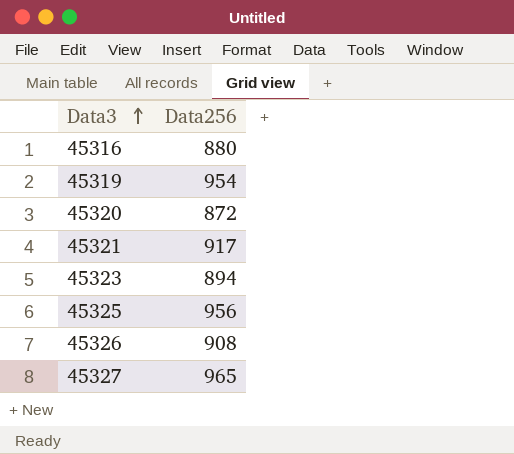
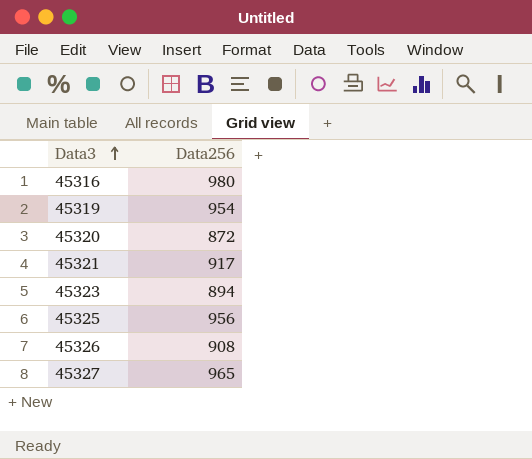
45316 | Data256: 880 -> 980

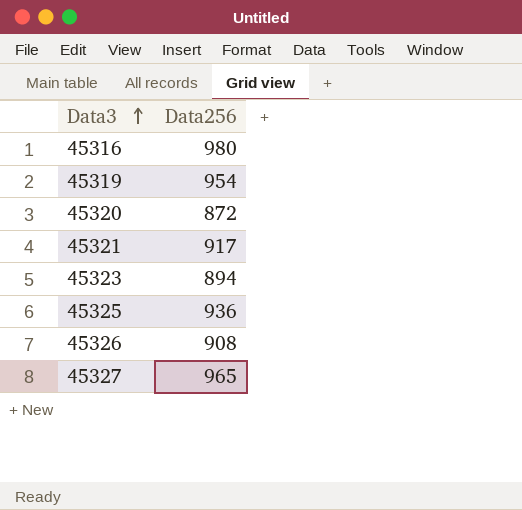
45325 | Data256: 956 -> 936

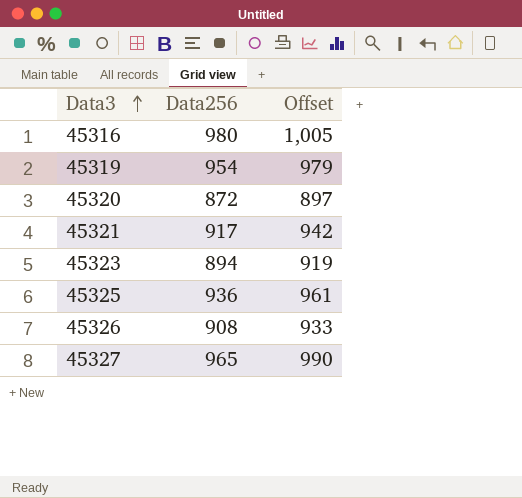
column Offset | formula: none -> [Data256] + 25

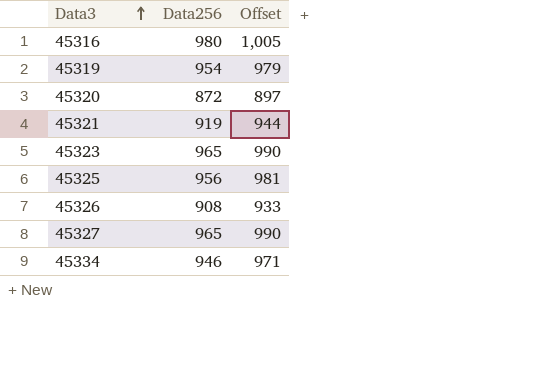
45321 | Data256: 917 -> 919
45321 | Offset: 942 -> 944
45323 | Data256: 894 -> 965
45323 | Offset: 919 -> 990
45325 | Data256: 936 -> 956
45325 | Offset: 961 -> 981
row 45334: none -> 946 | 971

